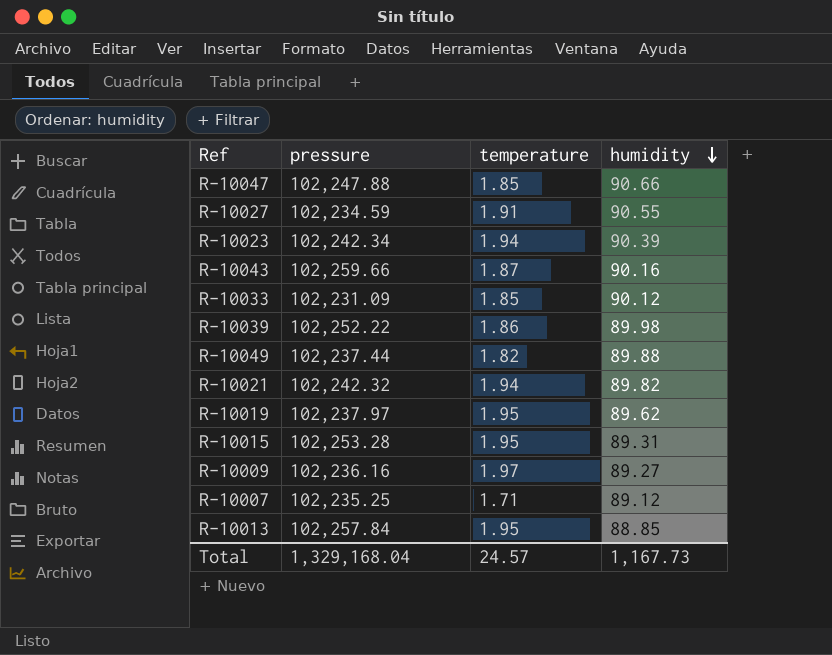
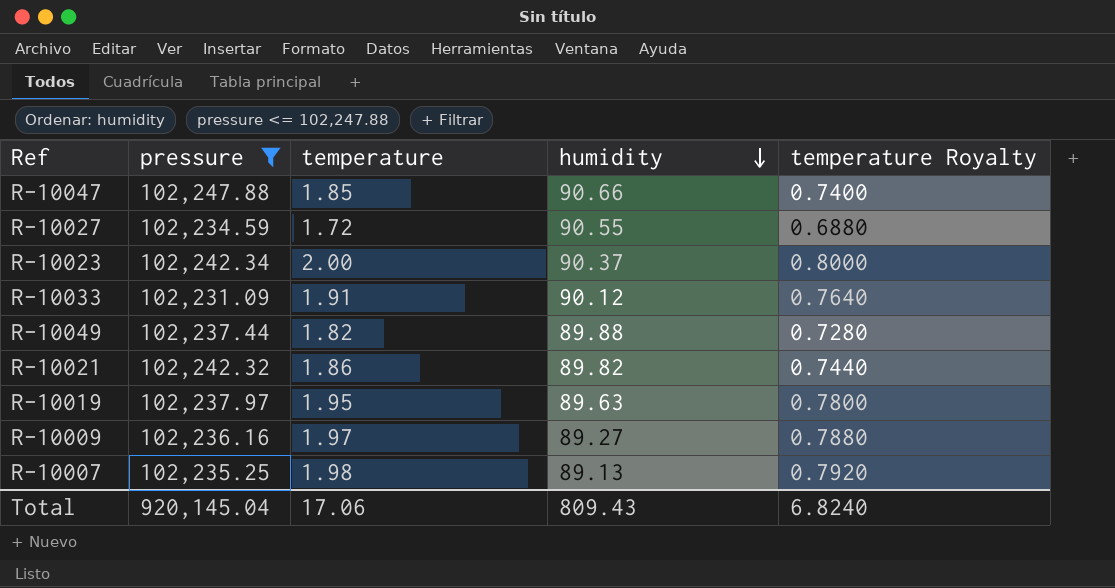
filter: none -> pressure <= 102,247.88
column temperature Royalty | formula: none -> [temperature] * 0.4
R-10027 | temperature: 1.91 -> 1.72
R-10023 | temperature: 1.94 -> 2.00
R-10023 | humidity: 90.39 -> 90.37
R-10033 | temperature: 1.85 -> 1.91
R-10021 | temperature: 1.94 -> 1.86
R-10019 | humidity: 89.62 -> 89.63
R-10007 | temperature: 1.71 -> 1.98
R-10007 | humidity: 89.12 -> 89.13
Total | pressure: 1,329,168.04 -> 920,145.04
Total | temperature: 24.57 -> 17.06
Total | humidity: 1,167.73 -> 809.43

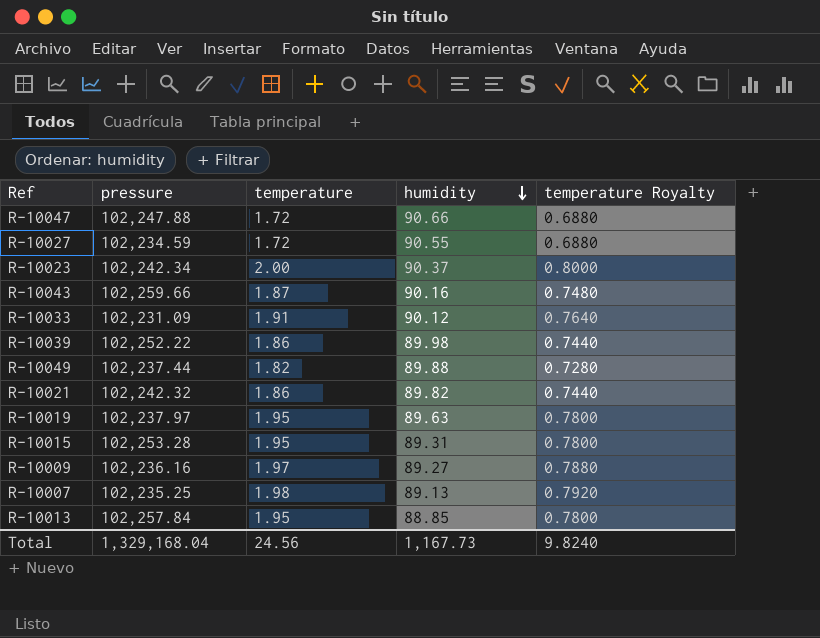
filter: pressure <= 102,247.88 -> none
R-10047 | temperature: 1.85 -> 1.72
R-10047 | temperature Royalty: 0.7400 -> 0.6880
Total | pressure: 920,145.04 -> 1,329,168.04
Total | temperature: 17.06 -> 24.56
Total | humidity: 809.43 -> 1,167.73
Total | temperature Royalty: 6.8240 -> 9.8240

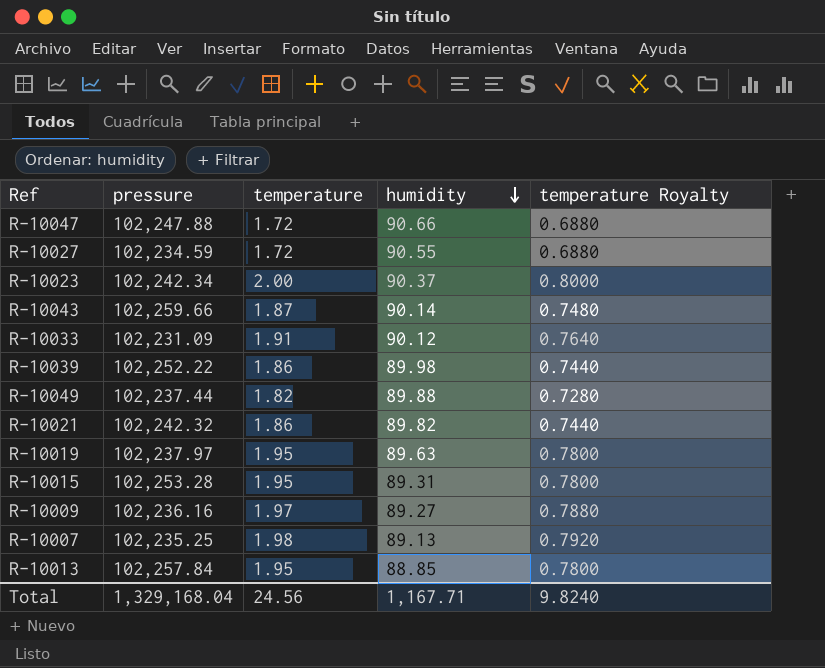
R-10043 | humidity: 90.16 -> 90.14
Total | humidity: 1,167.73 -> 1,167.71

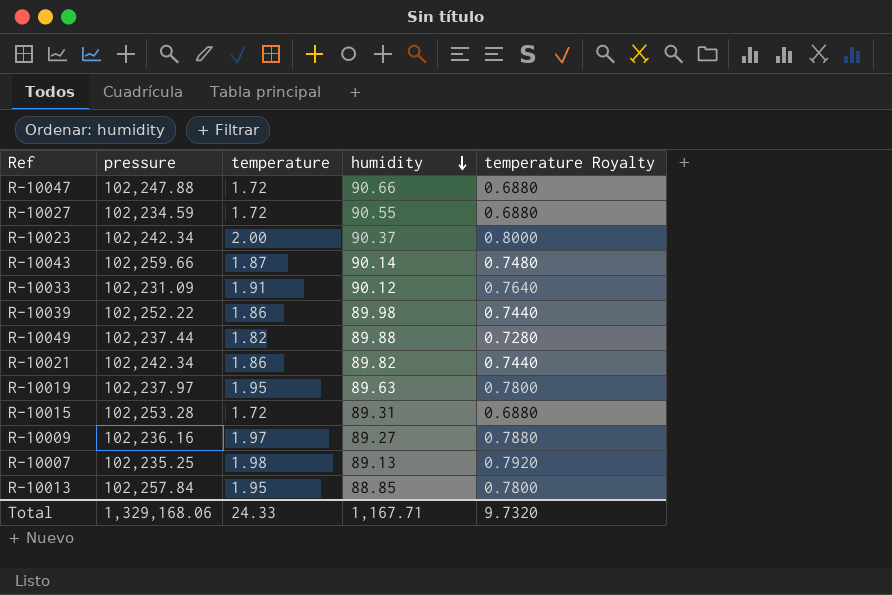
R-10021 | pressure: 102,242.32 -> 102,242.34
R-10015 | temperature: 1.95 -> 1.72
R-10015 | temperature Royalty: 0.7800 -> 0.6880
Total | pressure: 1,329,168.04 -> 1,329,168.06
Total | temperature: 24.56 -> 24.33
Total | temperature Royalty: 9.8240 -> 9.7320

